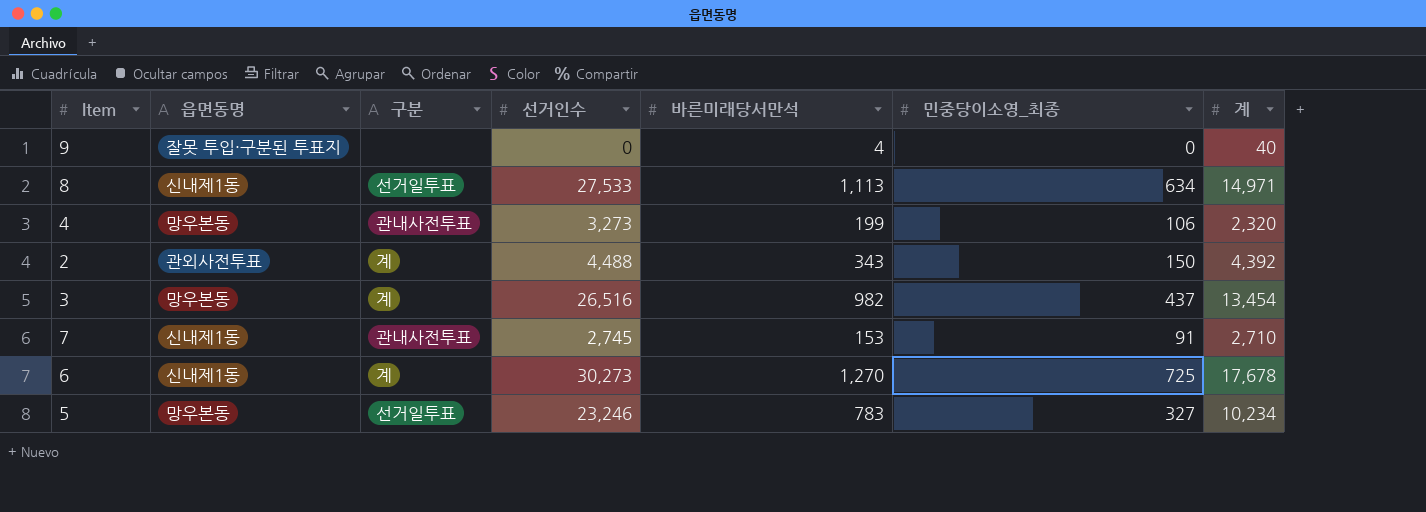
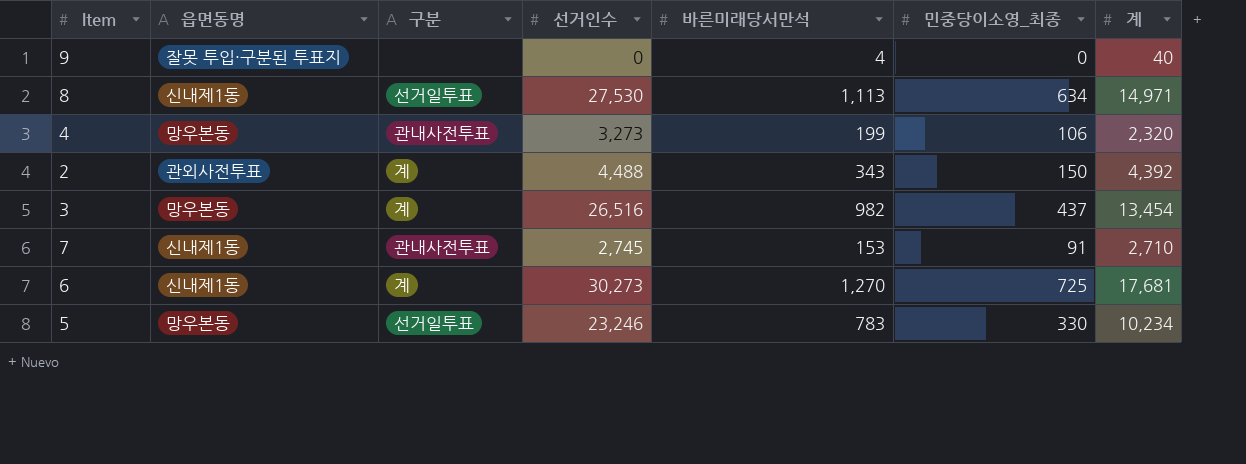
8 | 선거인수: 27,533 -> 27,530
6 | 계: 17,678 -> 17,681
5 | 민중당이소영_최종: 327 -> 330

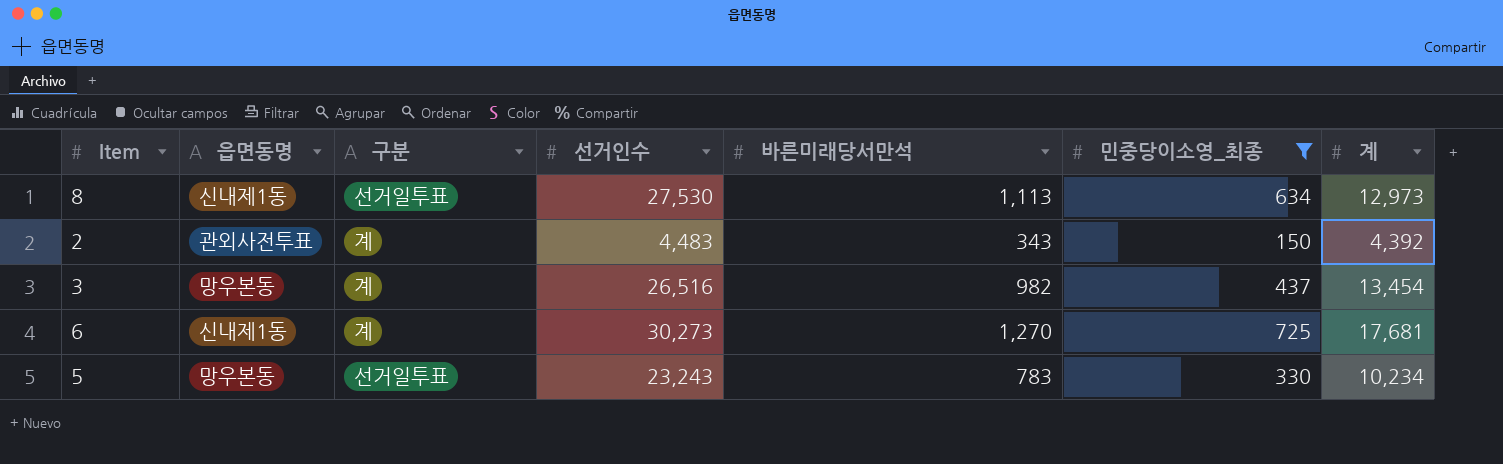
filter: none -> 민중당이소영_최종 >= 150
8 | 계: 14,971 -> 12,973
2 | 선거인수: 4,488 -> 4,483
5 | 선거인수: 23,246 -> 23,243

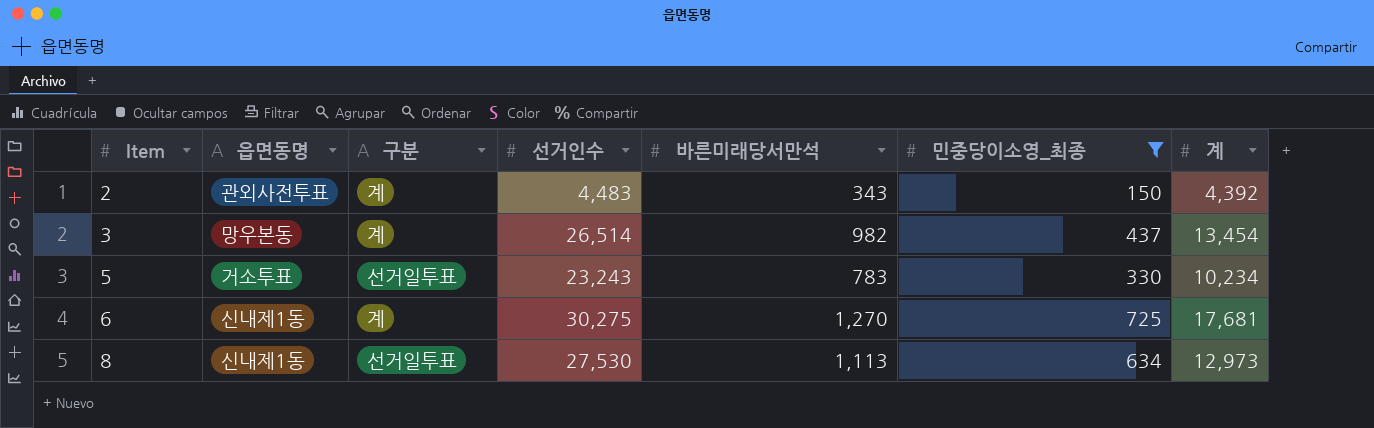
row order: none -> Item ascending
3 | 선거인수: 26,516 -> 26,514
5 | 읍면동명: 망우본동 -> 거소투표
6 | 선거인수: 30,273 -> 30,275

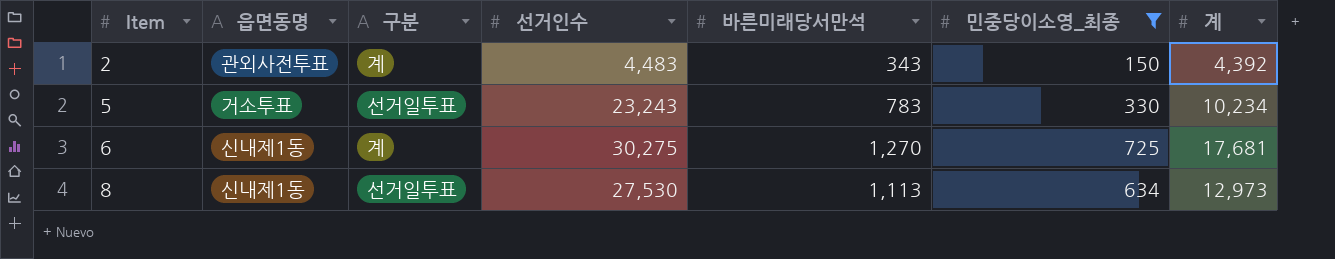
row 3: 망우본동 | 계 | 26,514 | 982 | 437 | 13,454 -> none

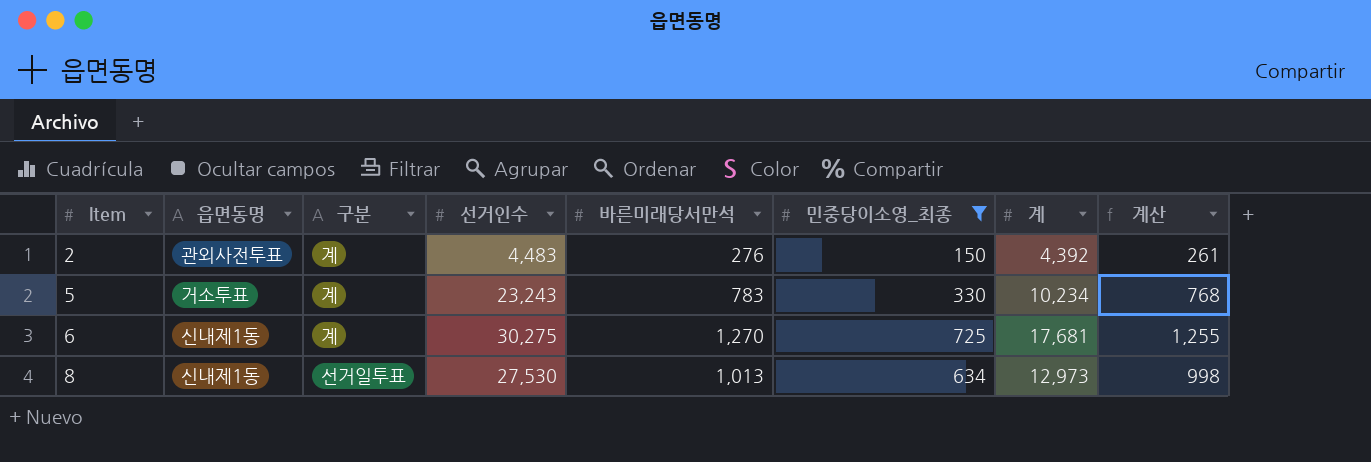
column 계산 | formula: none -> [바른미래당서만석] - 15
2 | 바른미래당서만석: 343 -> 276
5 | 구분: 선거일투표 -> 계
8 | 바른미래당서만석: 1,113 -> 1,013

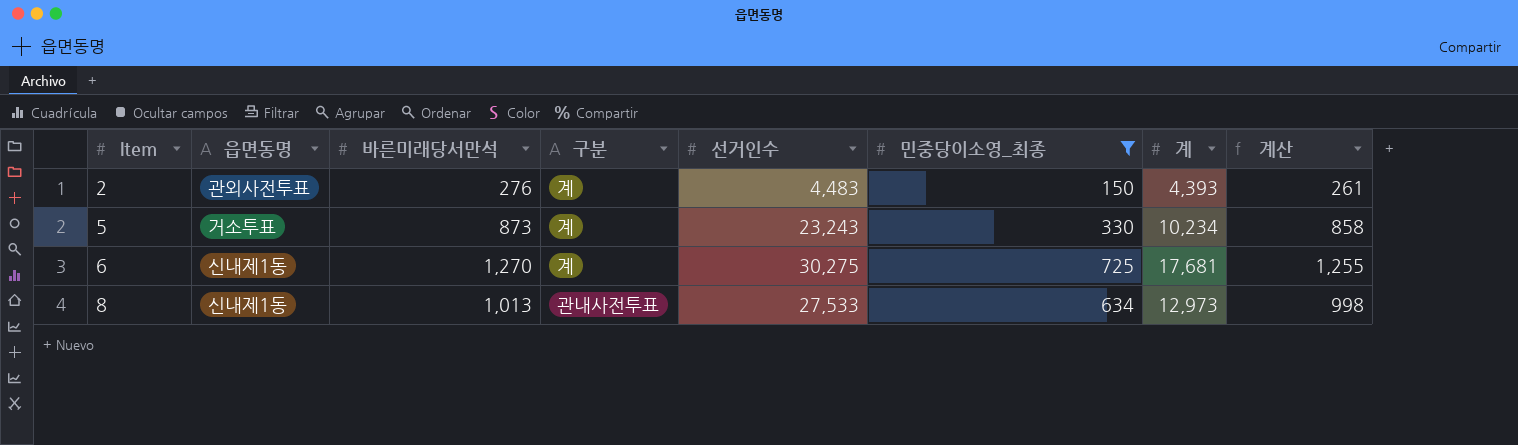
column 바른미래당서만석 | position: 5 -> 3
2 | 계: 4,392 -> 4,393
5 | 바른미래당서만석: 783 -> 873
5 | 계산: 768 -> 858
8 | 구분: 선거일투표 -> 관내사전투표
8 | 선거인수: 27,530 -> 27,533

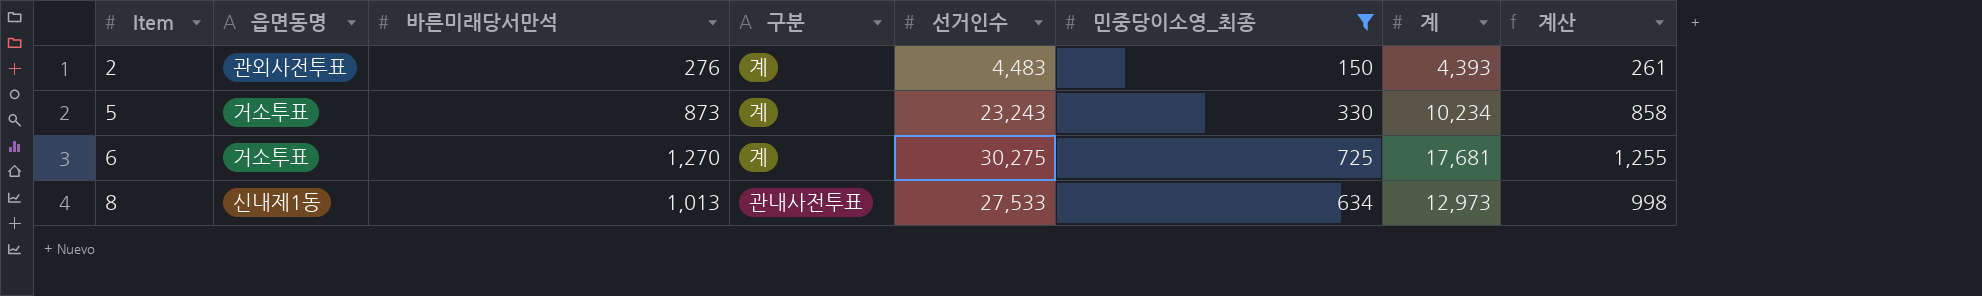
6 | 읍면동명: 신내제1동 -> 거소투표

